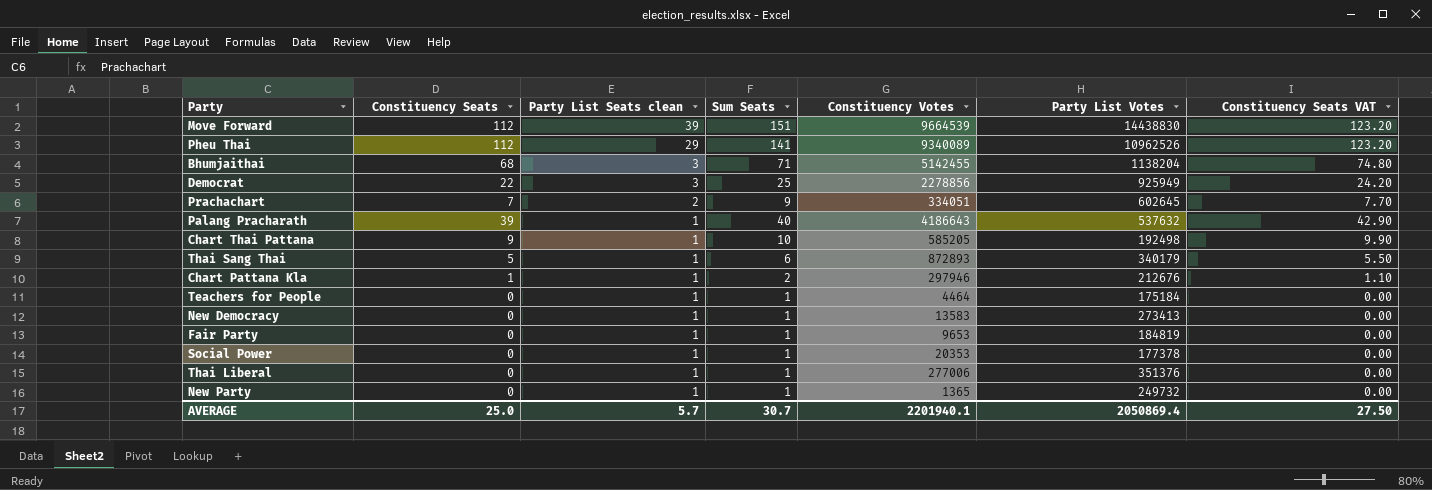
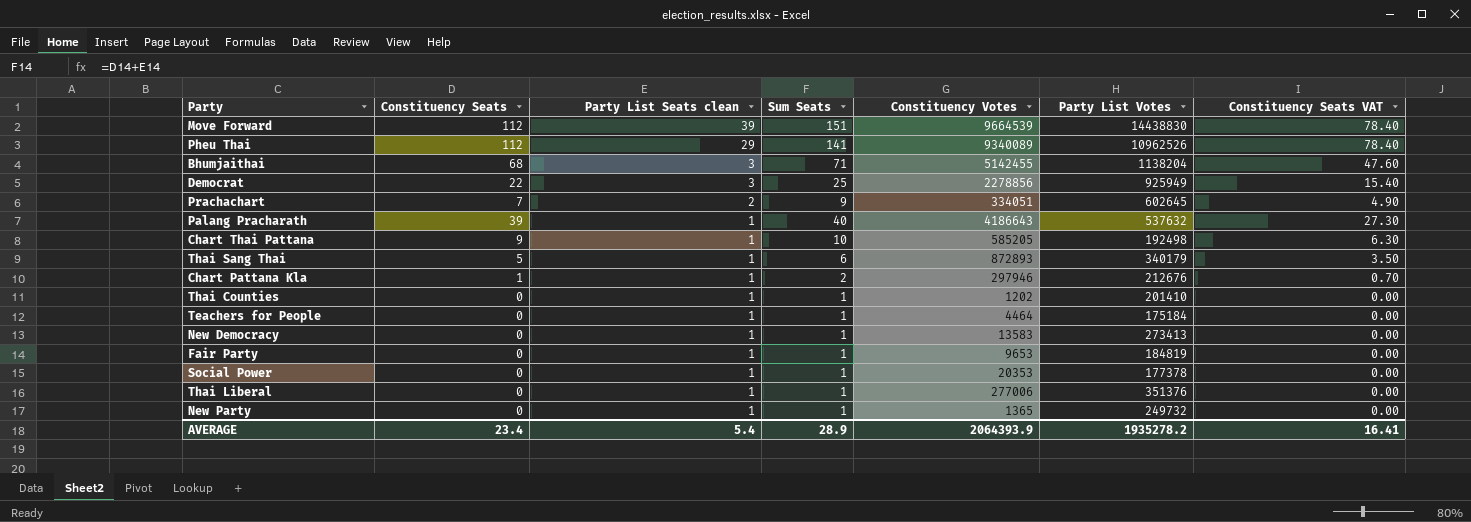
column Constituency Seats VAT | formula: [Constituency Seats] * 1.1 -> [Constituency Seats] * 0.7
row Thai Counties: none -> 0 | 1 | 1 | 1202 | 201410 | 0.00
AVERAGE | Constituency Seats: 25.0 -> 23.4
AVERAGE | Party List Seats clean: 5.7 -> 5.4
AVERAGE | Sum Seats: 30.7 -> 28.9
AVERAGE | Constituency Votes: 2201940.1 -> 2064393.9
AVERAGE | Party List Votes: 2050869.4 -> 1935278.2
AVERAGE | Constituency Seats VAT: 27.50 -> 16.41

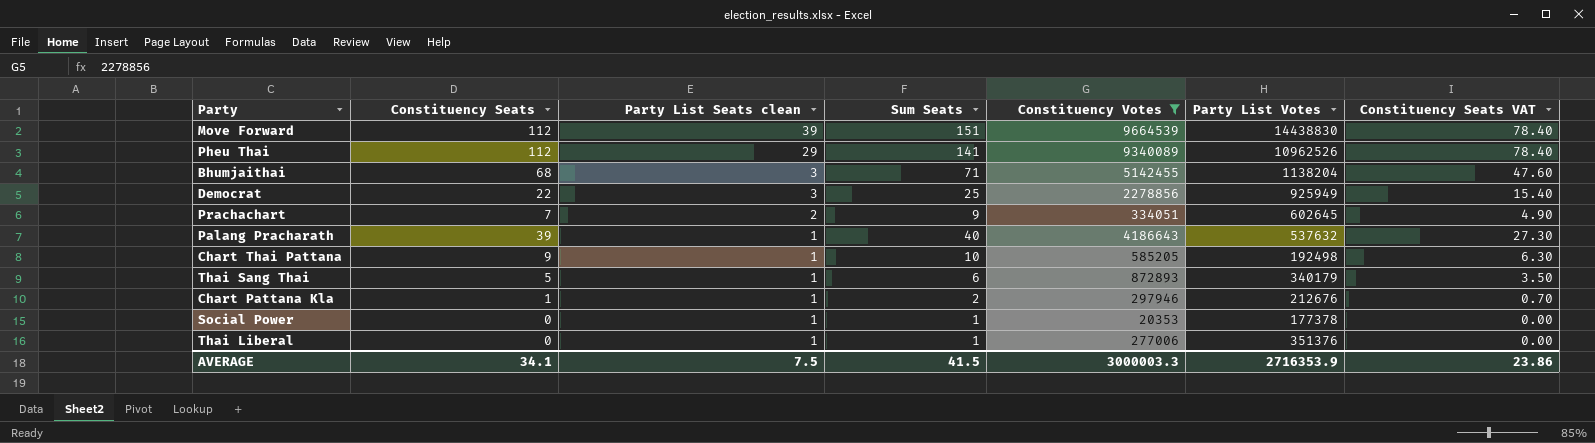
filter: none -> Constituency Votes >= 20353
AVERAGE | Constituency Seats: 23.4 -> 34.1
AVERAGE | Party List Seats clean: 5.4 -> 7.5
AVERAGE | Sum Seats: 28.9 -> 41.5
AVERAGE | Constituency Votes: 2064393.9 -> 3000003.3
AVERAGE | Party List Votes: 1935278.2 -> 2716353.9
AVERAGE | Constituency Seats VAT: 16.41 -> 23.86

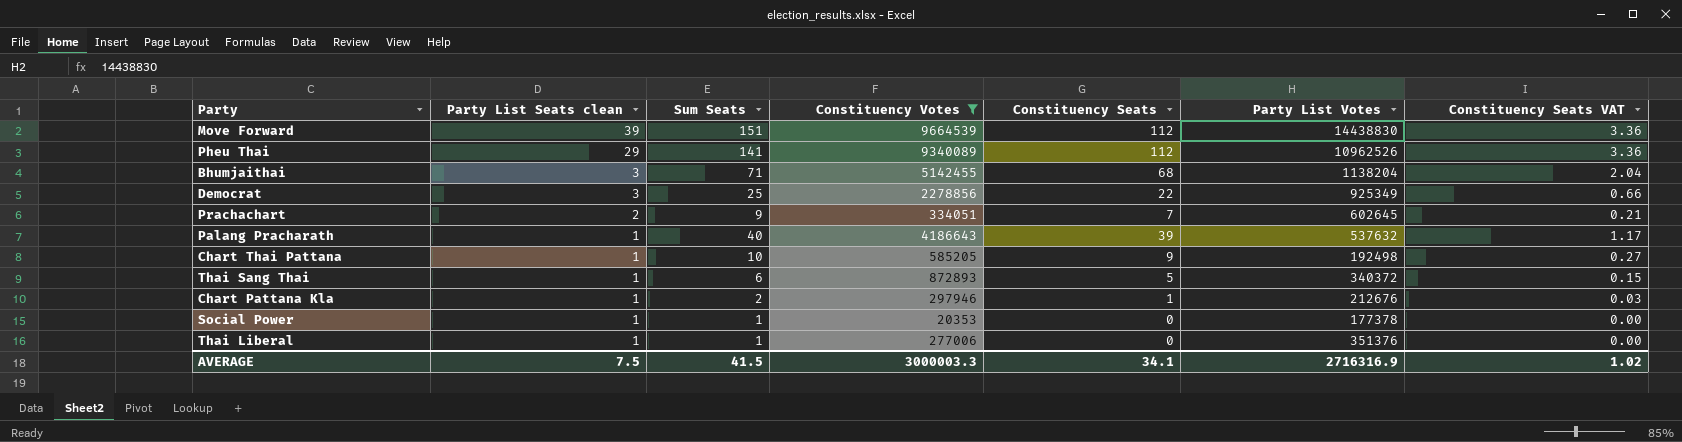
column Constituency Seats | position: 2 -> 5
column Constituency Seats VAT | formula: [Constituency Seats] * 0.7 -> [Constituency Seats] * 0.03
Democrat | Party List Votes: 925949 -> 925349
Thai Sang Thai | Party List Votes: 340179 -> 340372
AVERAGE | Party List Votes: 2716353.9 -> 2716316.9
AVERAGE | Constituency Seats VAT: 23.86 -> 1.02

